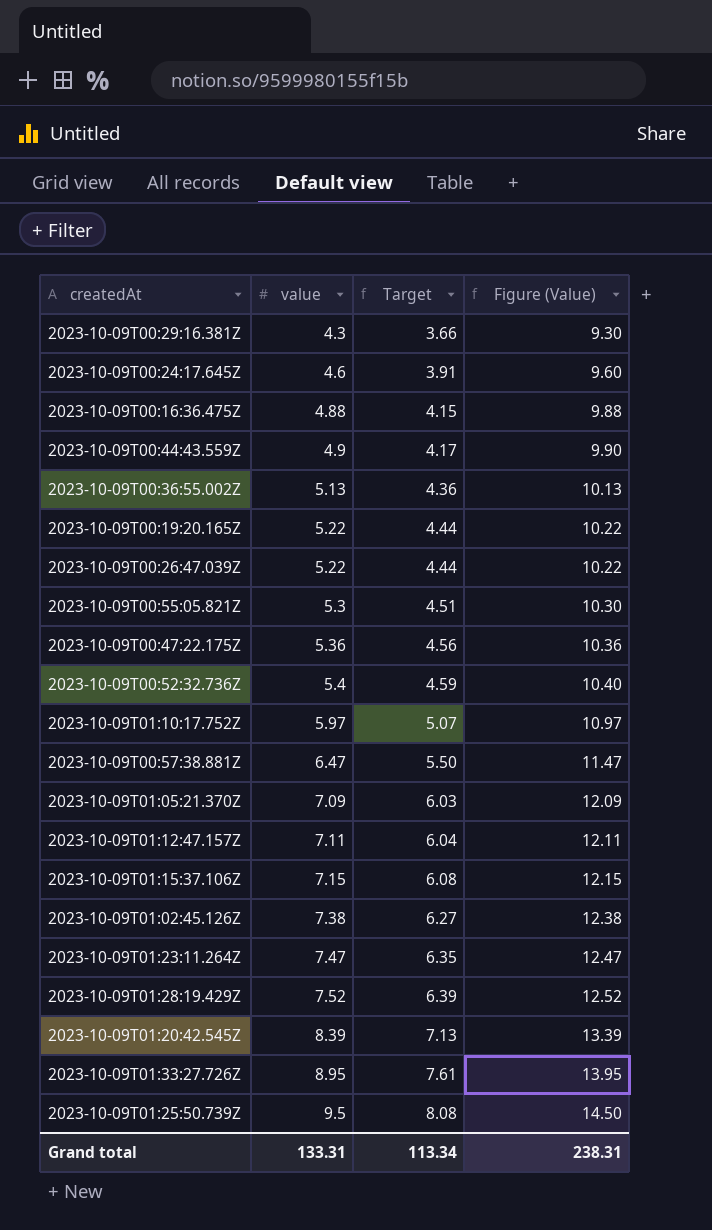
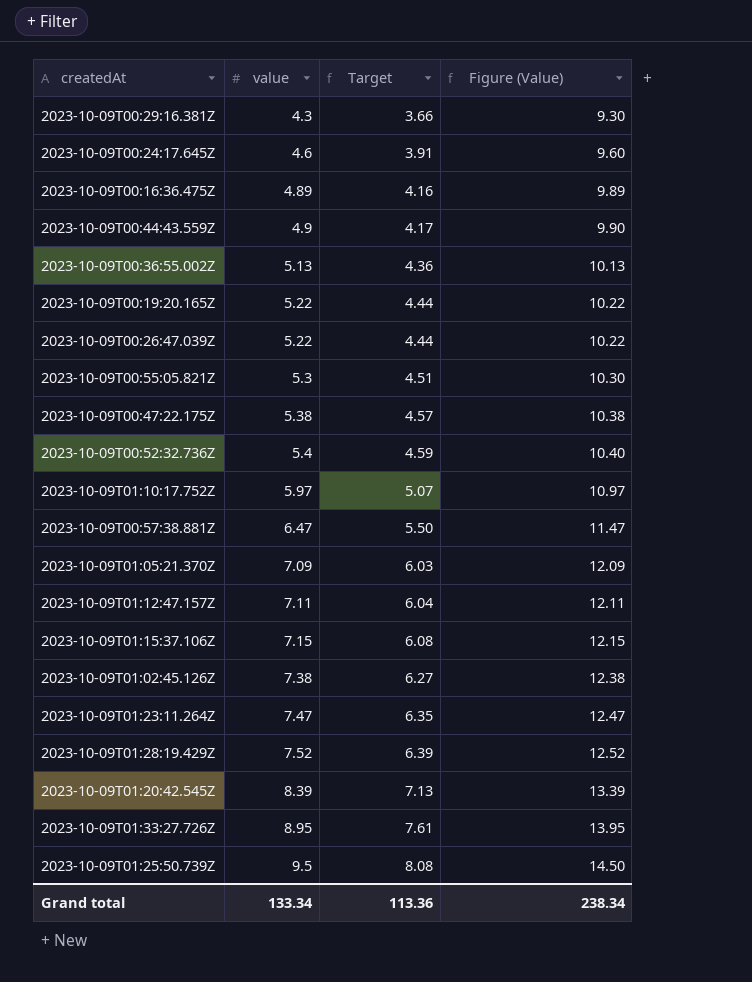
2023-10-09T00:16:36.475Z | value: 4.88 -> 4.89
2023-10-09T00:16:36.475Z | Target: 4.15 -> 4.16
2023-10-09T00:16:36.475Z | Figure (Value): 9.88 -> 9.89
2023-10-09T00:47:22.175Z | value: 5.36 -> 5.38
2023-10-09T00:47:22.175Z | Target: 4.56 -> 4.57
2023-10-09T00:47:22.175Z | Figure (Value): 10.36 -> 10.38
Grand total | value: 133.31 -> 133.34
Grand total | Target: 113.34 -> 113.36
Grand total | Figure (Value): 238.31 -> 238.34

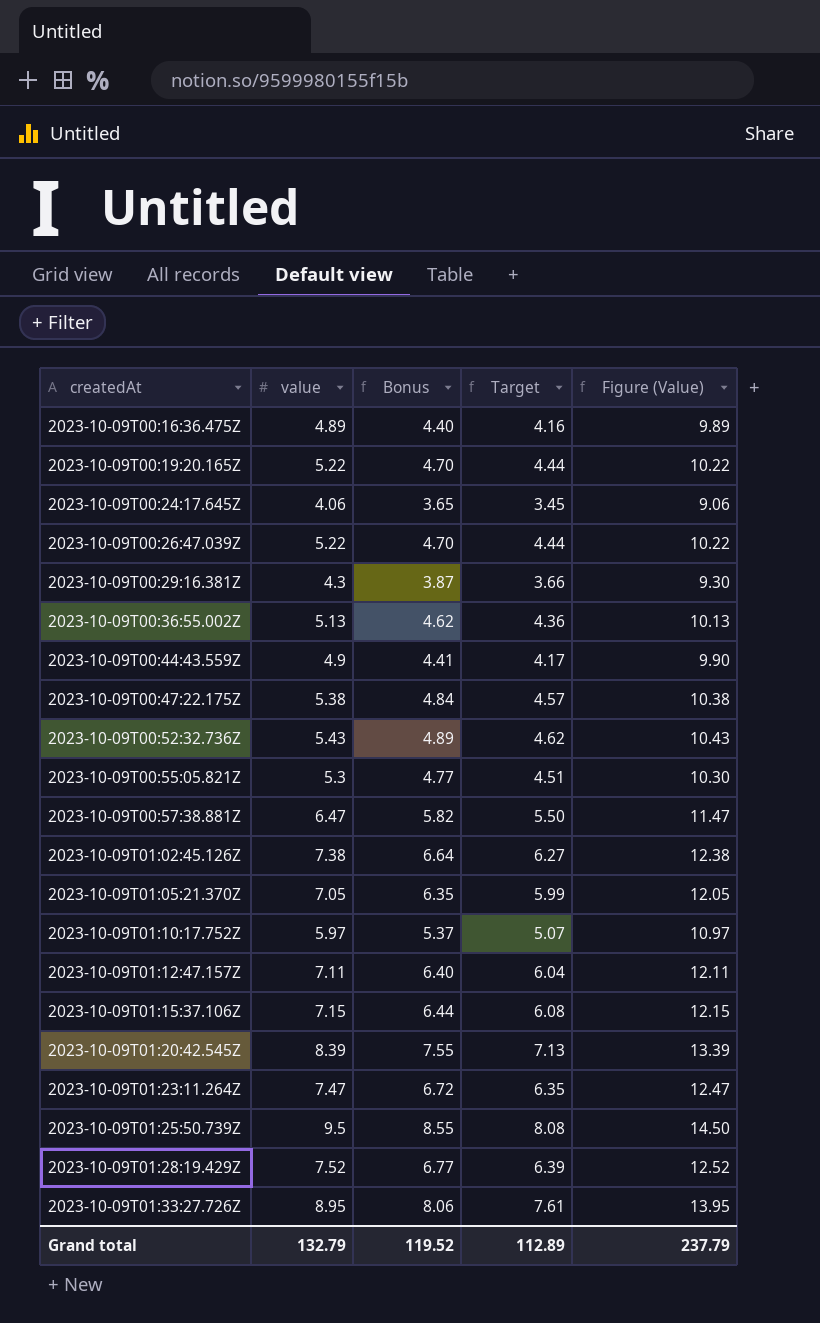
row order: value ascending -> createdAt ascending
column Bonus | formula: none -> [value] * 0.9
2023-10-09T00:24:17.645Z | value: 4.6 -> 4.06
2023-10-09T00:24:17.645Z | Target: 3.91 -> 3.45
2023-10-09T00:24:17.645Z | Figure (Value): 9.60 -> 9.06
2023-10-09T00:52:32.736Z | value: 5.4 -> 5.43
2023-10-09T00:52:32.736Z | Target: 4.59 -> 4.62
2023-10-09T00:52:32.736Z | Figure (Value): 10.40 -> 10.43
2023-10-09T01:05:21.370Z | value: 7.09 -> 7.05
2023-10-09T01:05:21.370Z | Target: 6.03 -> 5.99
2023-10-09T01:05:21.370Z | Figure (Value): 12.09 -> 12.05
Grand total | value: 133.34 -> 132.79
Grand total | Target: 113.36 -> 112.89
Grand total | Figure (Value): 238.34 -> 237.79

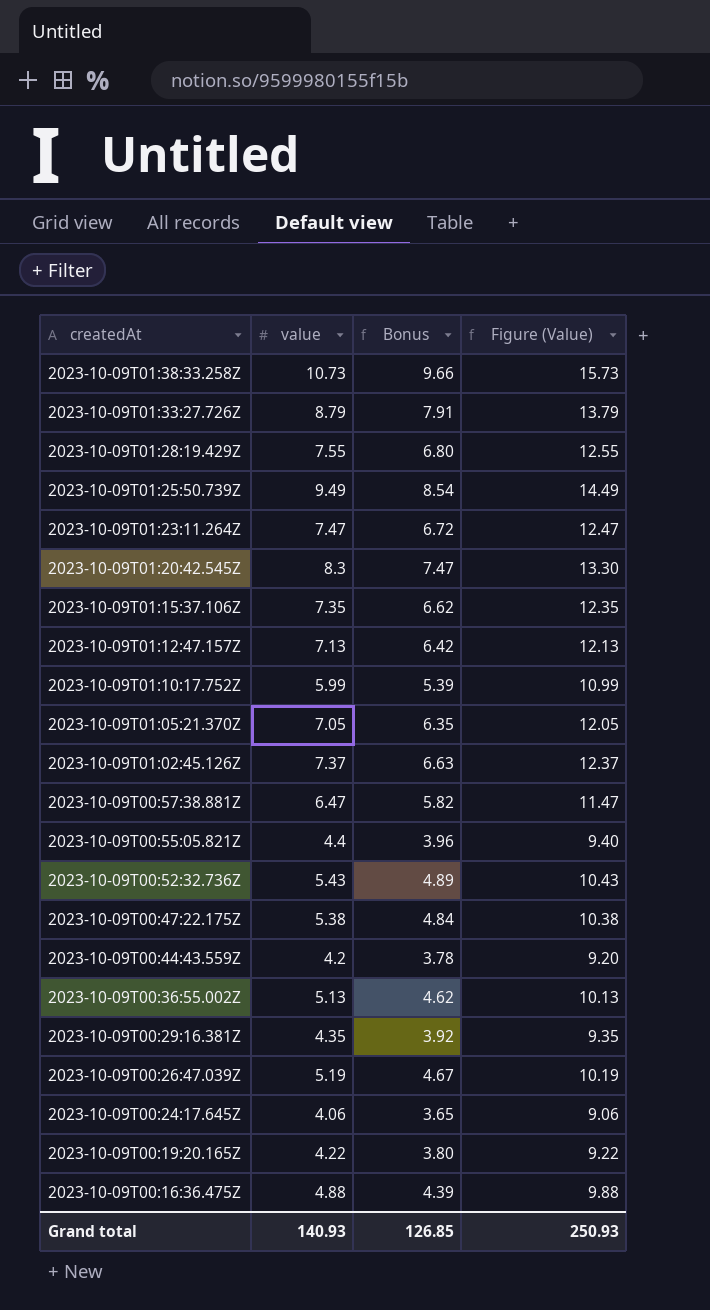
row order: createdAt ascending -> createdAt descending
column Target | formula: [value] * 0.85 -> none
row 2023-10-09T01:38:33.258Z: none -> 10.73 | 9.66 | 15.73
2023-10-09T01:33:27.726Z | value: 8.95 -> 8.79
2023-10-09T01:33:27.726Z | Bonus: 8.06 -> 7.91
2023-10-09T01:33:27.726Z | Figure (Value): 13.95 -> 13.79
2023-10-09T01:28:19.429Z | value: 7.52 -> 7.55
2023-10-09T01:28:19.429Z | Bonus: 6.77 -> 6.80
2023-10-09T01:28:19.429Z | Figure (Value): 12.52 -> 12.55
2023-10-09T01:25:50.739Z | value: 9.5 -> 9.49
2023-10-09T01:25:50.739Z | Bonus: 8.55 -> 8.54
2023-10-09T01:25:50.739Z | Figure (Value): 14.50 -> 14.49
2023-10-09T01:20:42.545Z | value: 8.39 -> 8.3
2023-10-09T01:20:42.545Z | Bonus: 7.55 -> 7.47
2023-10-09T01:20:42.545Z | Figure (Value): 13.39 -> 13.30
2023-10-09T01:15:37.106Z | value: 7.15 -> 7.35
2023-10-09T01:15:37.106Z | Bonus: 6.44 -> 6.62
2023-10-09T01:15:37.106Z | Figure (Value): 12.15 -> 12.35
2023-10-09T01:12:47.157Z | value: 7.11 -> 7.13
2023-10-09T01:12:47.157Z | Bonus: 6.40 -> 6.42
2023-10-09T01:12:47.157Z | Figure (Value): 12.11 -> 12.13
2023-10-09T01:10:17.752Z | value: 5.97 -> 5.99
2023-10-09T01:10:17.752Z | Bonus: 5.37 -> 5.39
2023-10-09T01:10:17.752Z | Figure (Value): 10.97 -> 10.99
2023-10-09T01:02:45.126Z | value: 7.38 -> 7.37
2023-10-09T01:02:45.126Z | Bonus: 6.64 -> 6.63
2023-10-09T01:02:45.126Z | Figure (Value): 12.38 -> 12.37
2023-10-09T00:55:05.821Z | value: 5.3 -> 4.4
2023-10-09T00:55:05.821Z | Bonus: 4.77 -> 3.96
2023-10-09T00:55:05.821Z | Figure (Value): 10.30 -> 9.40
2023-10-09T00:44:43.559Z | value: 4.9 -> 4.2
2023-10-09T00:44:43.559Z | Bonus: 4.41 -> 3.78
2023-10-09T00:44:43.559Z | Figure (Value): 9.90 -> 9.20
2023-10-09T00:29:16.381Z | value: 4.3 -> 4.35
2023-10-09T00:29:16.381Z | Bonus: 3.87 -> 3.92
2023-10-09T00:29:16.381Z | Figure (Value): 9.30 -> 9.35
2023-10-09T00:26:47.039Z | value: 5.22 -> 5.19
2023-10-09T00:26:47.039Z | Bonus: 4.70 -> 4.67
2023-10-09T00:26:47.039Z | Figure (Value): 10.22 -> 10.19
2023-10-09T00:19:20.165Z | value: 5.22 -> 4.22
2023-10-09T00:19:20.165Z | Bonus: 4.70 -> 3.80
2023-10-09T00:19:20.165Z | Figure (Value): 10.22 -> 9.22
2023-10-09T00:16:36.475Z | value: 4.89 -> 4.88
2023-10-09T00:16:36.475Z | Bonus: 4.40 -> 4.39
2023-10-09T00:16:36.475Z | Figure (Value): 9.89 -> 9.88
Grand total | value: 132.79 -> 140.93
Grand total | Bonus: 119.52 -> 126.85
Grand total | Figure (Value): 237.79 -> 250.93

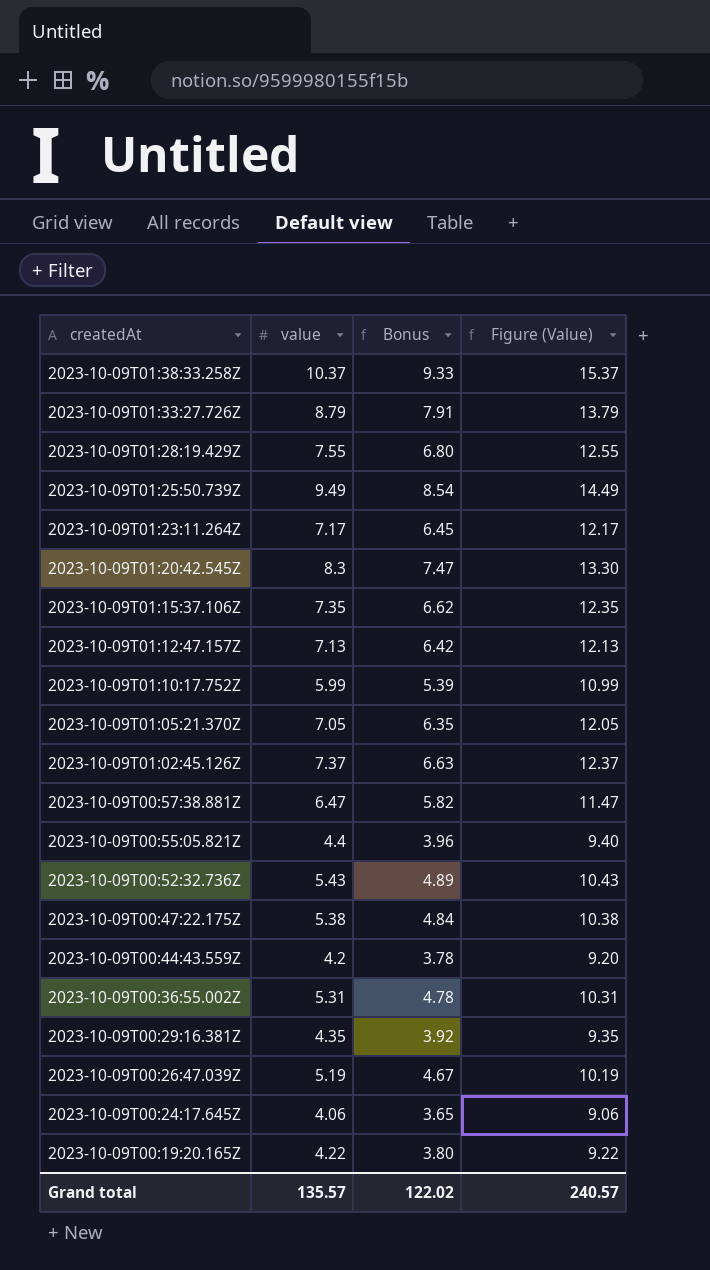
row 2023-10-09T00:16:36.475Z: 4.88 | 4.39 | 9.88 -> none
2023-10-09T01:38:33.258Z | value: 10.73 -> 10.37
2023-10-09T01:38:33.258Z | Bonus: 9.66 -> 9.33
2023-10-09T01:38:33.258Z | Figure (Value): 15.73 -> 15.37
2023-10-09T01:23:11.264Z | value: 7.47 -> 7.17
2023-10-09T01:23:11.264Z | Bonus: 6.72 -> 6.45
2023-10-09T01:23:11.264Z | Figure (Value): 12.47 -> 12.17
2023-10-09T00:36:55.002Z | value: 5.13 -> 5.31
2023-10-09T00:36:55.002Z | Bonus: 4.62 -> 4.78
2023-10-09T00:36:55.002Z | Figure (Value): 10.13 -> 10.31
Grand total | value: 140.93 -> 135.57
Grand total | Bonus: 126.85 -> 122.02
Grand total | Figure (Value): 250.93 -> 240.57

